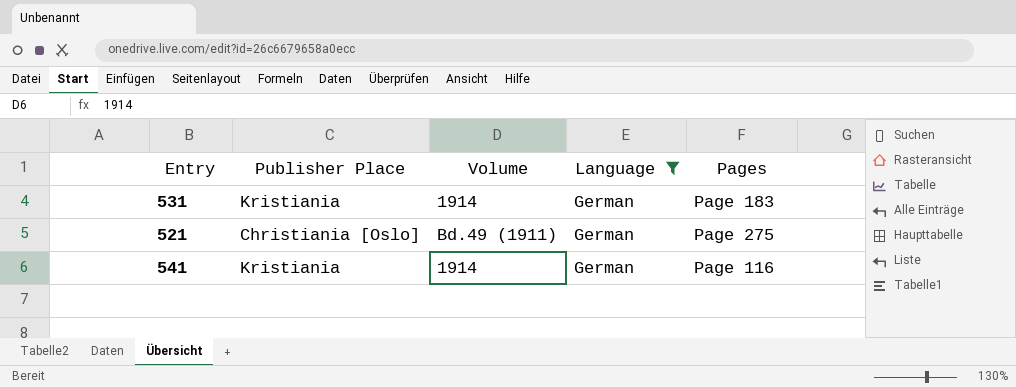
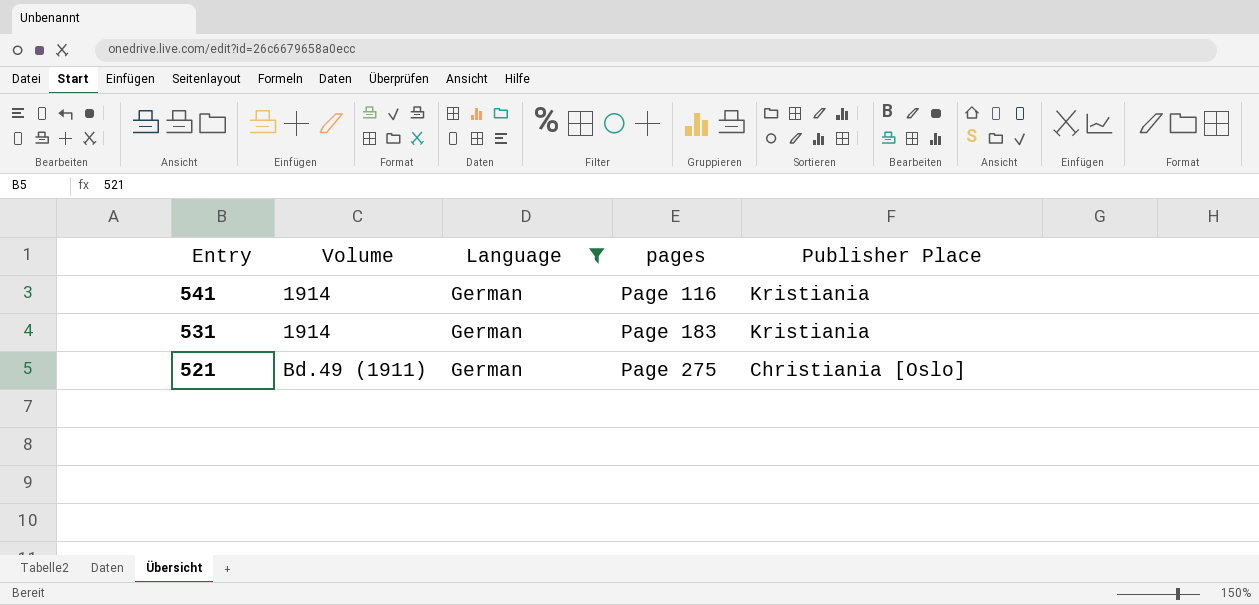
row order: none -> Entry descending
column name: Pages -> pages
column Publisher Place | position: 2 -> 5

